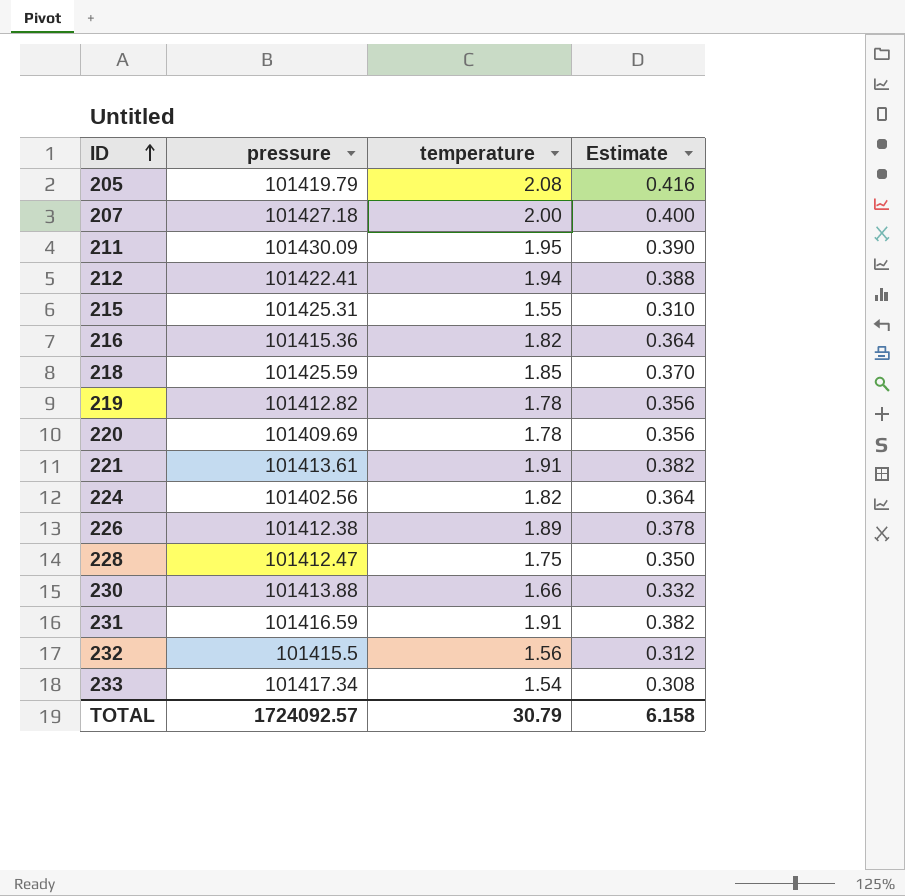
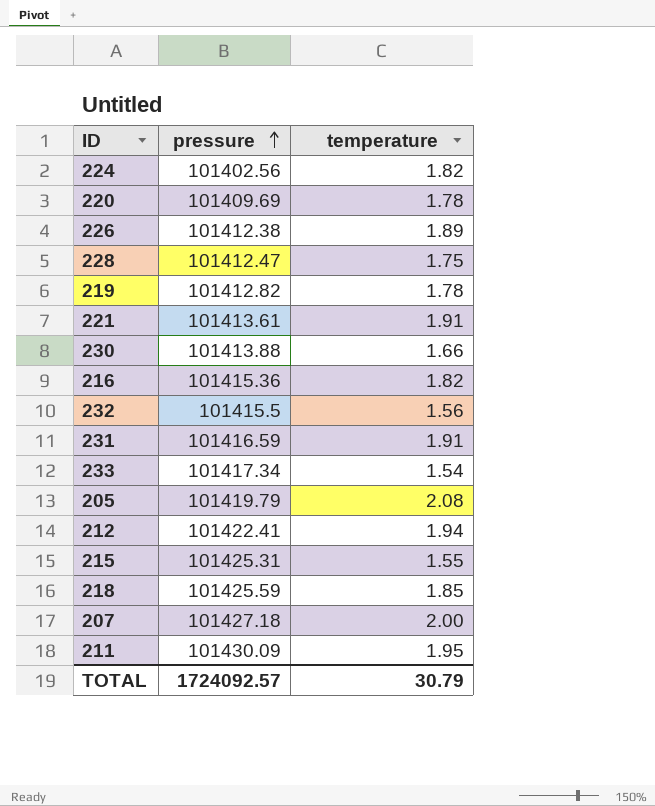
row order: ID ascending -> pressure ascending
column Estimate | formula: [temperature] * 0.2 -> none

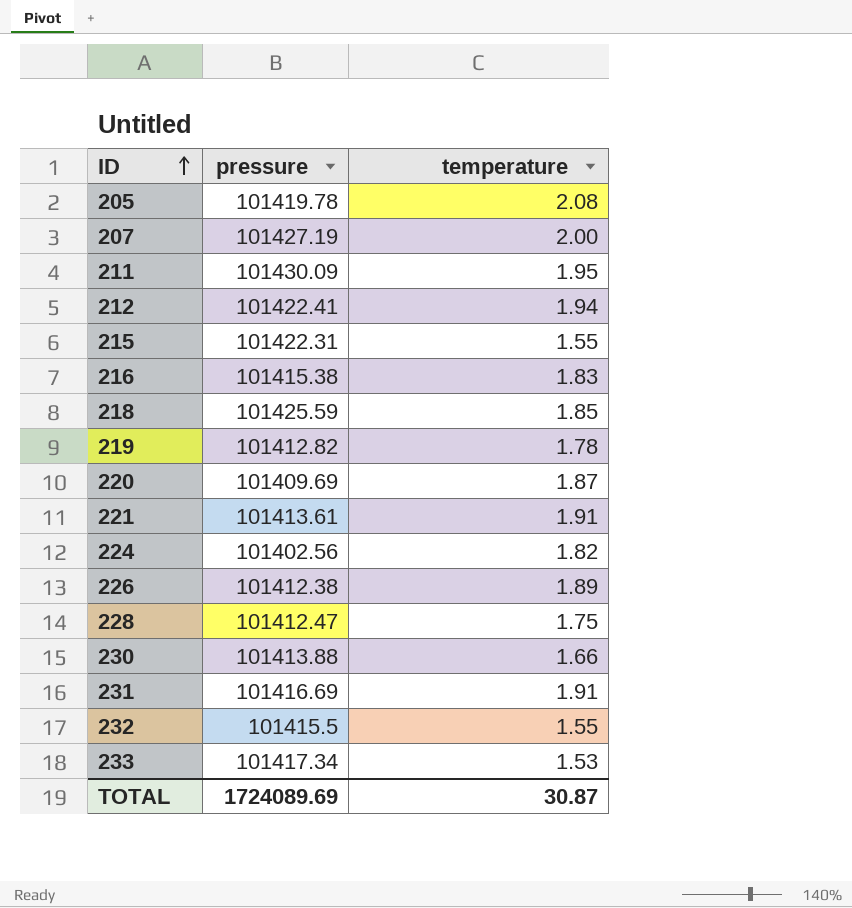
row order: pressure ascending -> ID ascending
205 | pressure: 101419.79 -> 101419.78
207 | pressure: 101427.18 -> 101427.19
215 | pressure: 101425.31 -> 101422.31
216 | pressure: 101415.36 -> 101415.38
216 | temperature: 1.82 -> 1.83
220 | temperature: 1.78 -> 1.87
231 | pressure: 101416.59 -> 101416.69
232 | temperature: 1.56 -> 1.55
233 | temperature: 1.54 -> 1.53
TOTAL | pressure: 1724092.57 -> 1724089.69
TOTAL | temperature: 30.79 -> 30.87

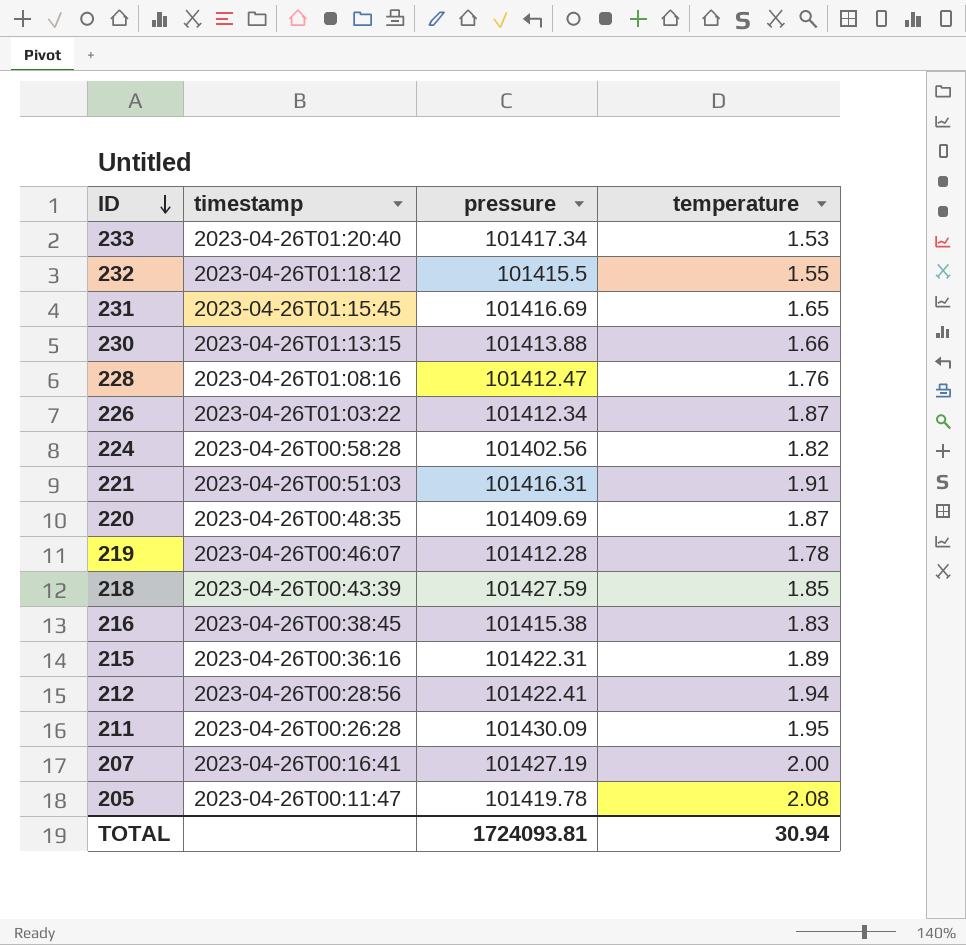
row order: ID ascending -> ID descending
column timestamp | position: none -> 2
231 | temperature: 1.91 -> 1.65
228 | temperature: 1.75 -> 1.76
226 | pressure: 101412.38 -> 101412.34
226 | temperature: 1.89 -> 1.87
221 | pressure: 101413.61 -> 101416.31
219 | pressure: 101412.82 -> 101412.28
218 | pressure: 101425.59 -> 101427.59
215 | temperature: 1.55 -> 1.89
TOTAL | pressure: 1724089.69 -> 1724093.81
TOTAL | temperature: 30.87 -> 30.94

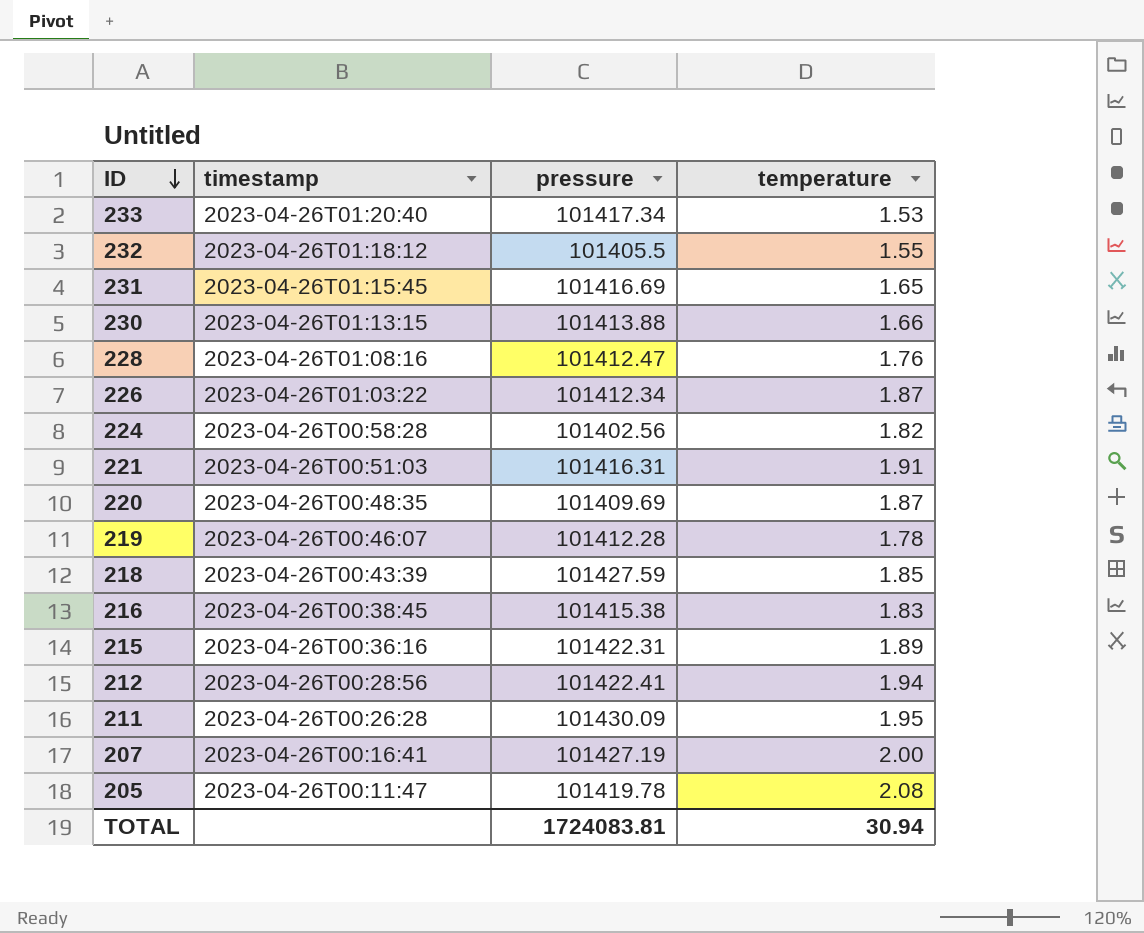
232 | pressure: 101415.5 -> 101405.5
TOTAL | pressure: 1724093.81 -> 1724083.81

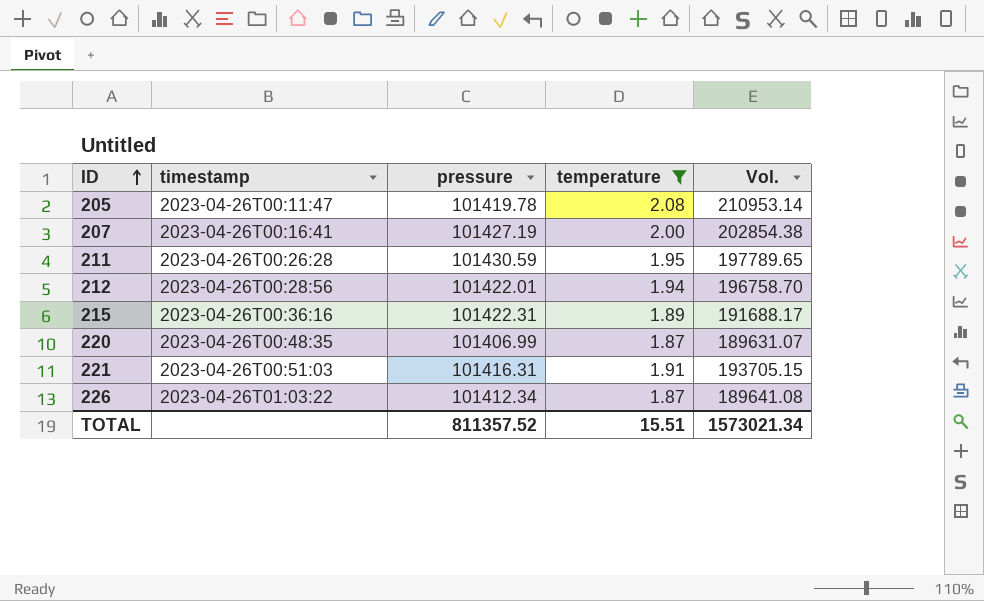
filter: none -> temperature >= 1.87
row order: ID descending -> ID ascending
column Vol. | formula: none -> [pressure] * [temperature]
211 | pressure: 101430.09 -> 101430.59
212 | pressure: 101422.41 -> 101422.01
220 | pressure: 101409.69 -> 101406.99
TOTAL | pressure: 1724083.81 -> 811357.52
TOTAL | temperature: 30.94 -> 15.51

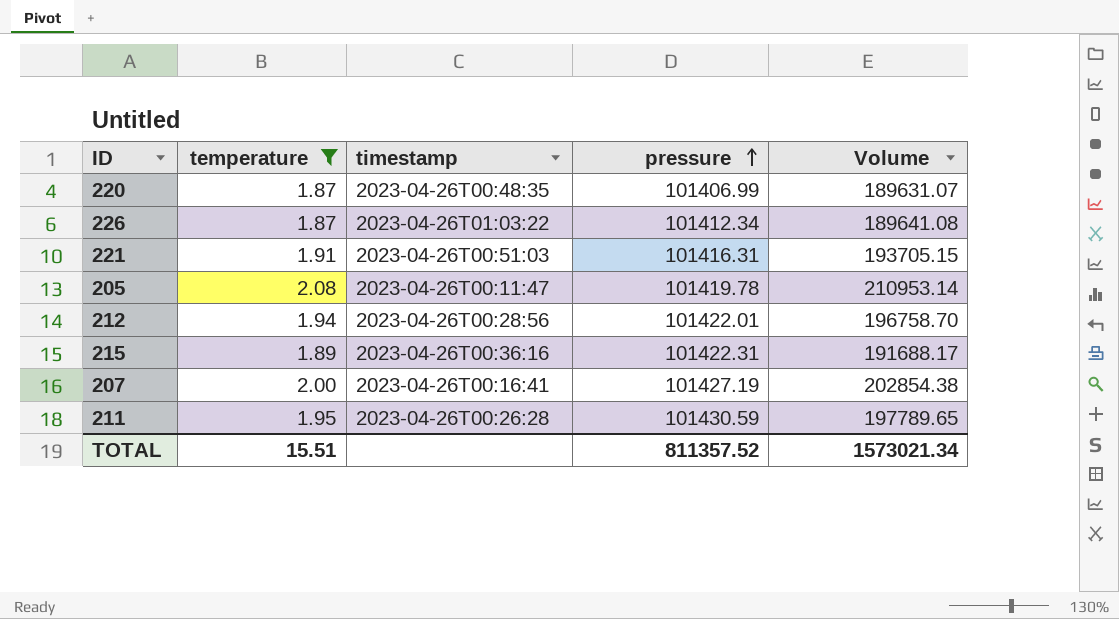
row order: ID ascending -> pressure ascending
column temperature | position: 4 -> 2
column name: Vol. -> Volume

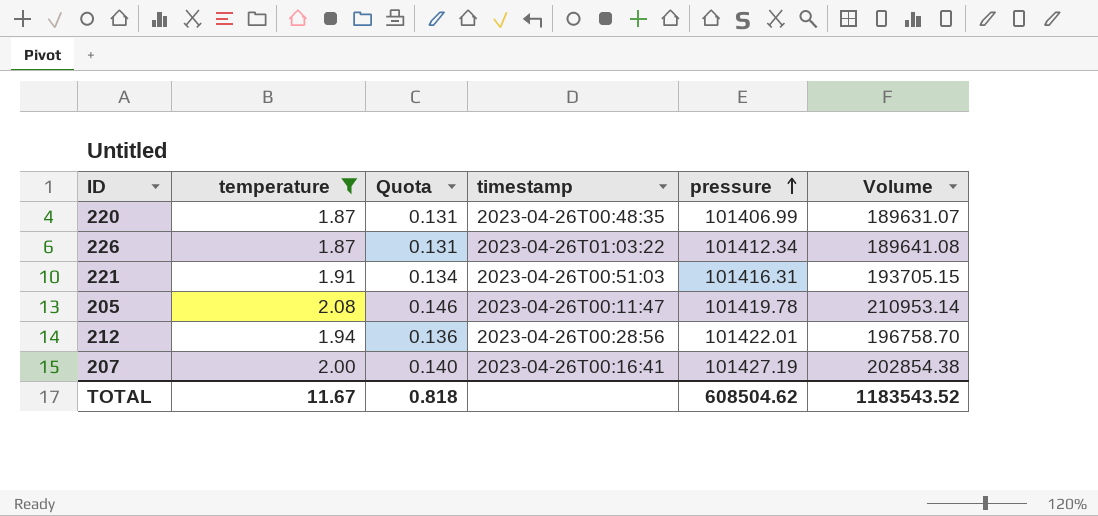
column Quota | formula: none -> [temperature] * 0.07
row 215: 1.89 | 2023-04-26T00:36:16 | 101422.31 | 191688.17 -> none
row 211: 1.95 | 2023-04-26T00:26:28 | 101430.59 | 197789.65 -> none
TOTAL | temperature: 15.51 -> 11.67
TOTAL | pressure: 811357.52 -> 608504.62
TOTAL | Volume: 1573021.34 -> 1183543.52

